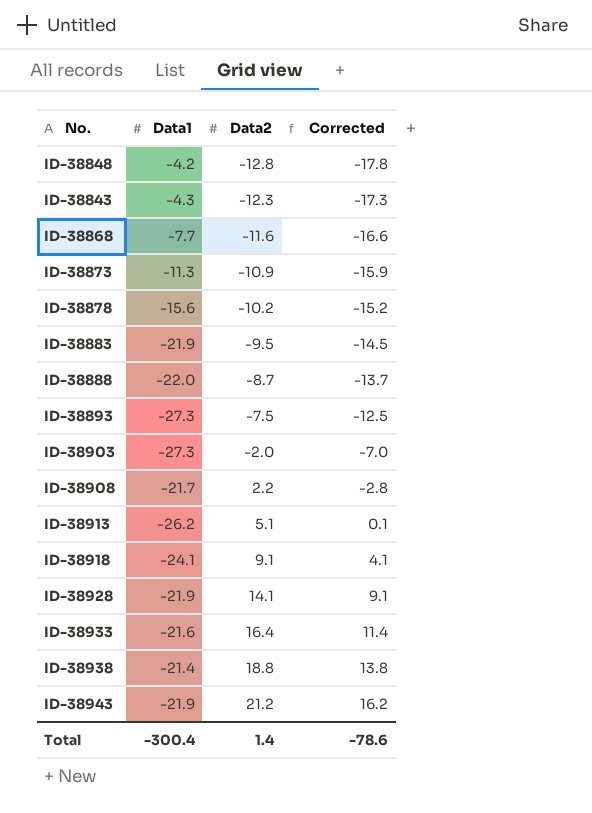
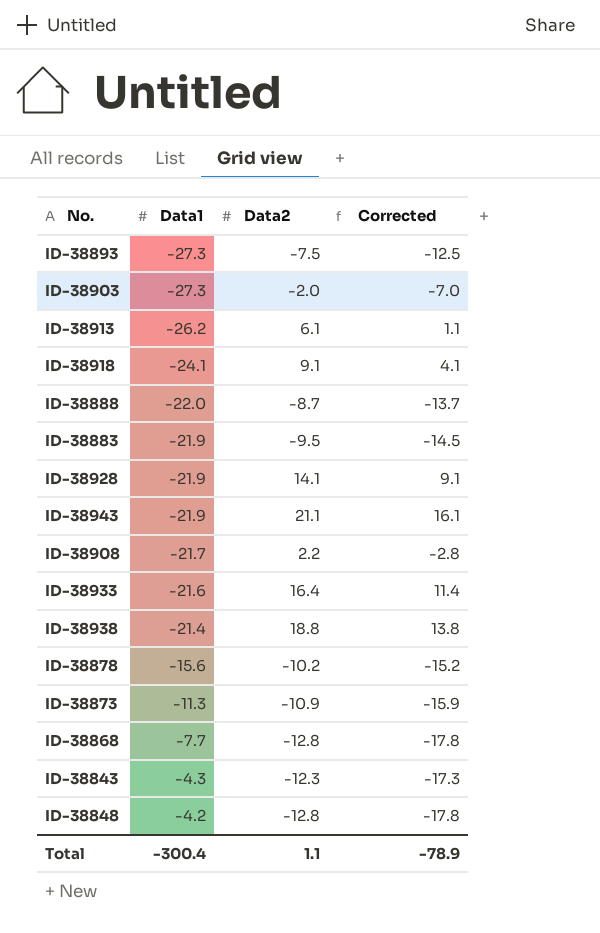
row order: Data2 ascending -> Data1 ascending
ID-38913 | Data2: 5.1 -> 6.1
ID-38913 | Corrected: 0.1 -> 1.1
ID-38943 | Data2: 21.2 -> 21.1
ID-38943 | Corrected: 16.2 -> 16.1
ID-38868 | Data2: -11.6 -> -12.8
ID-38868 | Corrected: -16.6 -> -17.8
Total | Data2: 1.4 -> 1.1
Total | Corrected: -78.6 -> -78.9

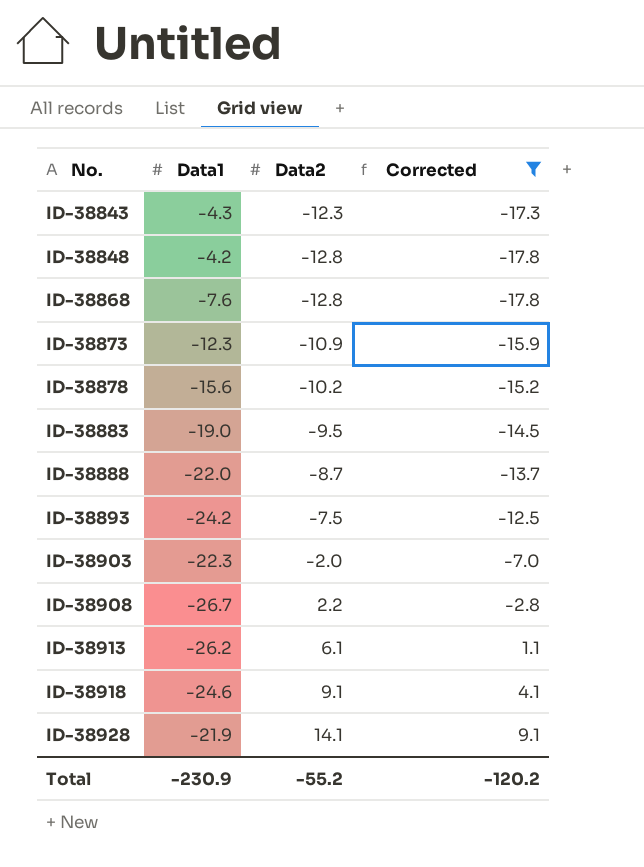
filter: none -> Corrected <= 9.1
row order: Data1 ascending -> No. ascending
ID-38868 | Data1: -7.7 -> -7.6
ID-38873 | Data1: -11.3 -> -12.3
ID-38883 | Data1: -21.9 -> -19.0
ID-38893 | Data1: -27.3 -> -24.2
ID-38903 | Data1: -27.3 -> -22.3
ID-38908 | Data1: -21.7 -> -26.7
ID-38918 | Data1: -24.1 -> -24.6
Total | Data1: -300.4 -> -230.9
Total | Data2: 1.1 -> -55.2
Total | Corrected: -78.9 -> -120.2

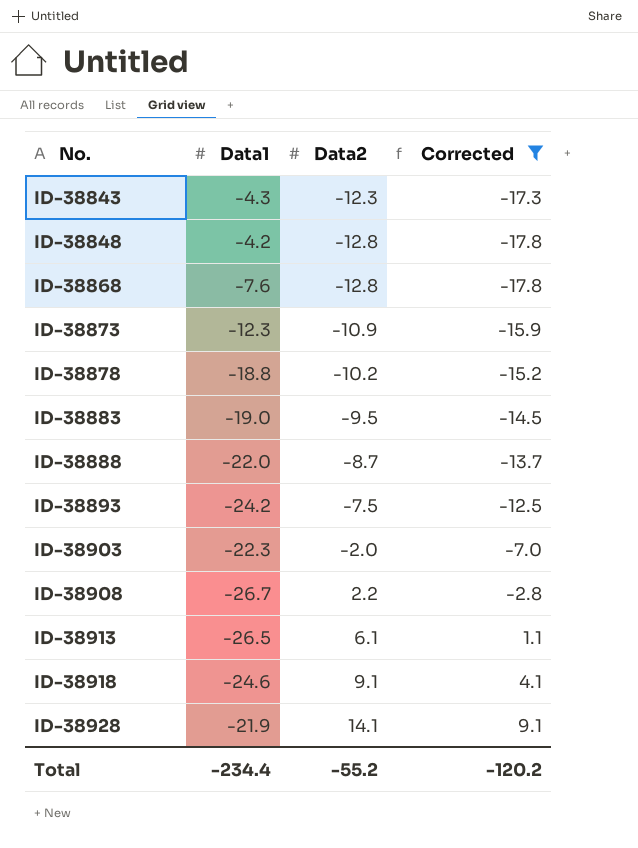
ID-38878 | Data1: -15.6 -> -18.8
ID-38913 | Data1: -26.2 -> -26.5
Total | Data1: -230.9 -> -234.4

